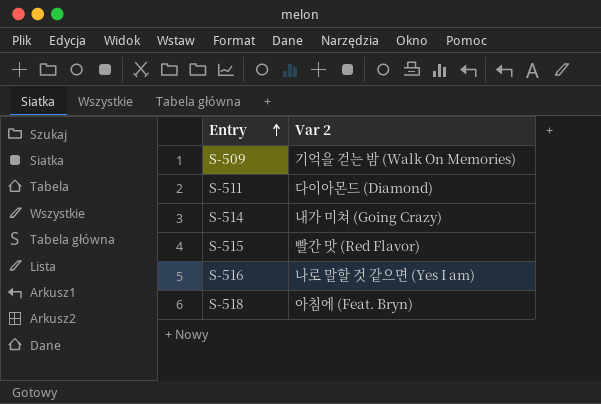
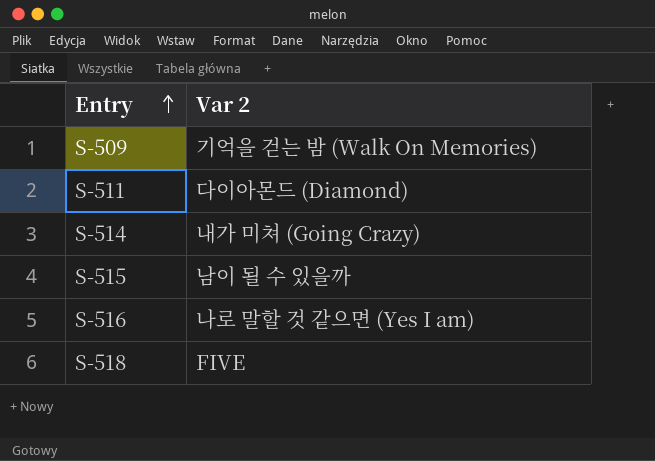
S-515 | Var 2: 빨간 맛 (Red Flavor) -> 남이 될 수 있을까
S-518 | Var 2: 아침에 (Feat. Bryn) -> FIVE

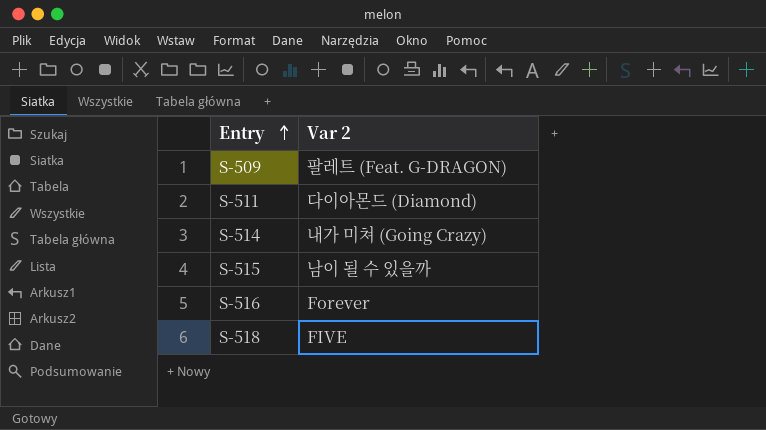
S-509 | Var 2: 기억을 걷는 밤 (Walk On Memories) -> 팔레트 (Feat. G-DRAGON)
S-516 | Var 2: 나로 말할 것 같으면 (Yes I am) -> Forever

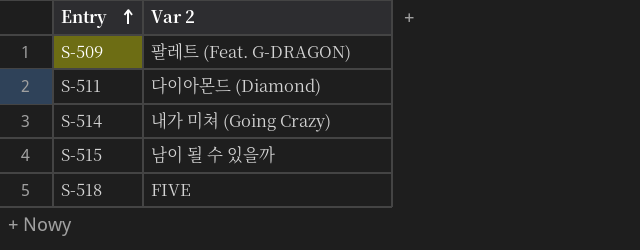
row S-516: Forever -> none

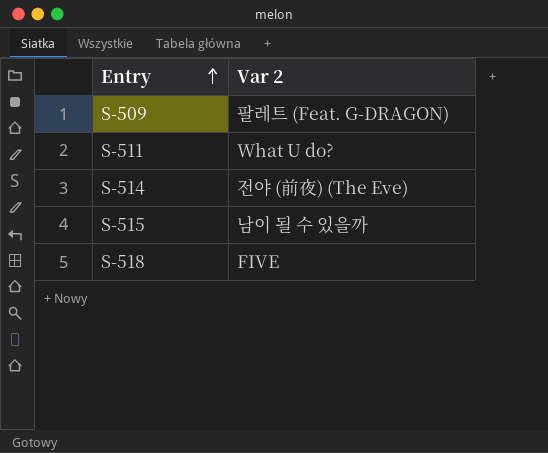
S-511 | Var 2: 다이아몬드 (Diamond) -> What U do?
S-514 | Var 2: 내가 미쳐 (Going Crazy) -> 전야 (前夜) (The Eve)

